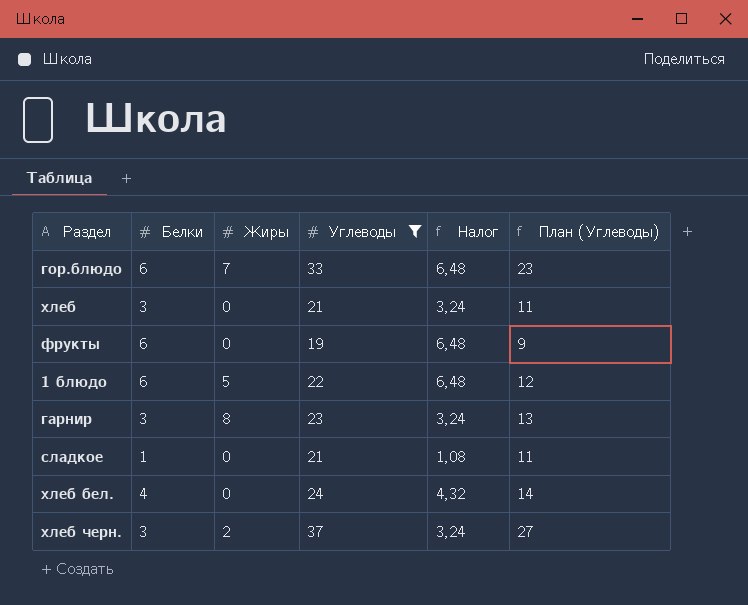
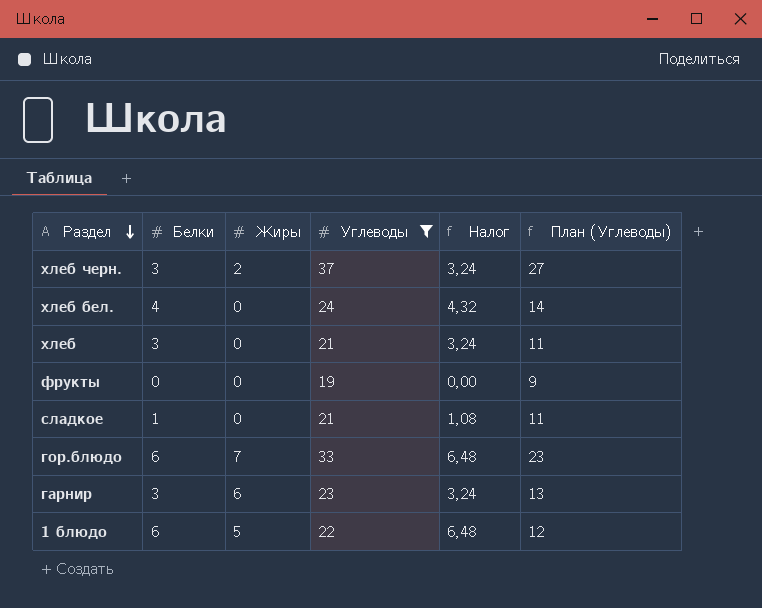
row order: none -> Раздел descending
фрукты | Белки: 6 -> 0
фрукты | Налог: 6,48 -> 0,00
гарнир | Жиры: 8 -> 6

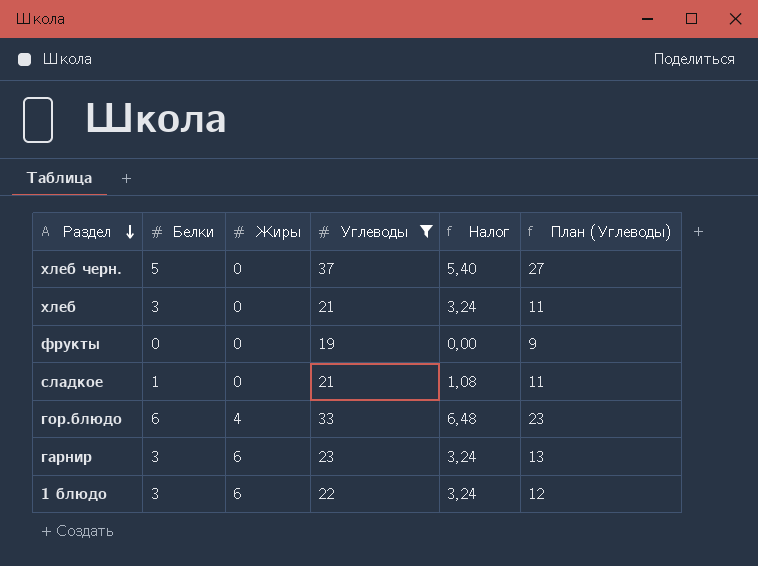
row хлеб бел.: 4 | 0 | 24 | 4,32 | 14 -> none
хлеб черн. | Белки: 3 -> 5
хлеб черн. | Жиры: 2 -> 0
хлеб черн. | Налог: 3,24 -> 5,40
гор.блюдо | Жиры: 7 -> 4
1 блюдо | Белки: 6 -> 3
1 блюдо | Жиры: 5 -> 6
1 блюдо | Налог: 6,48 -> 3,24

